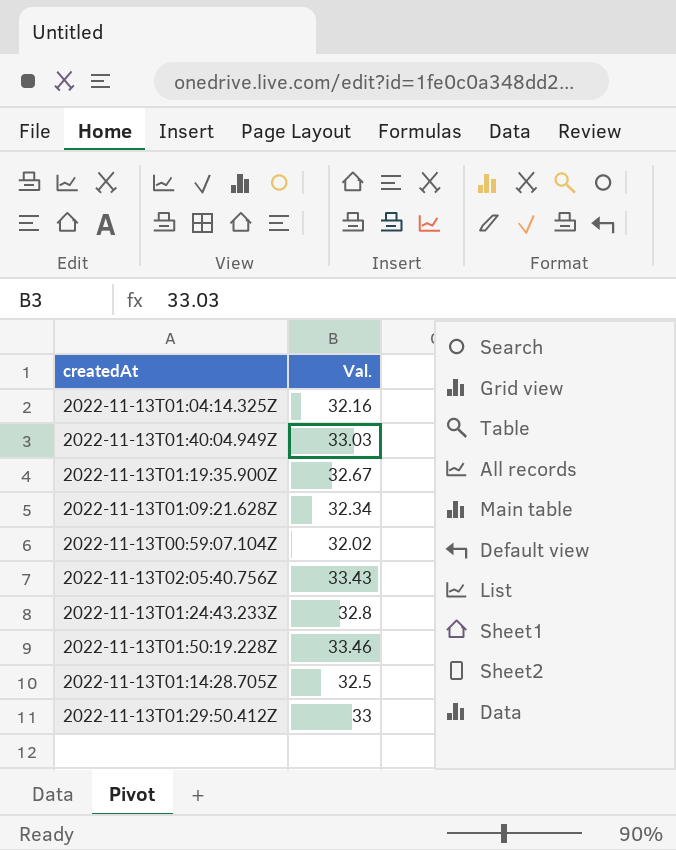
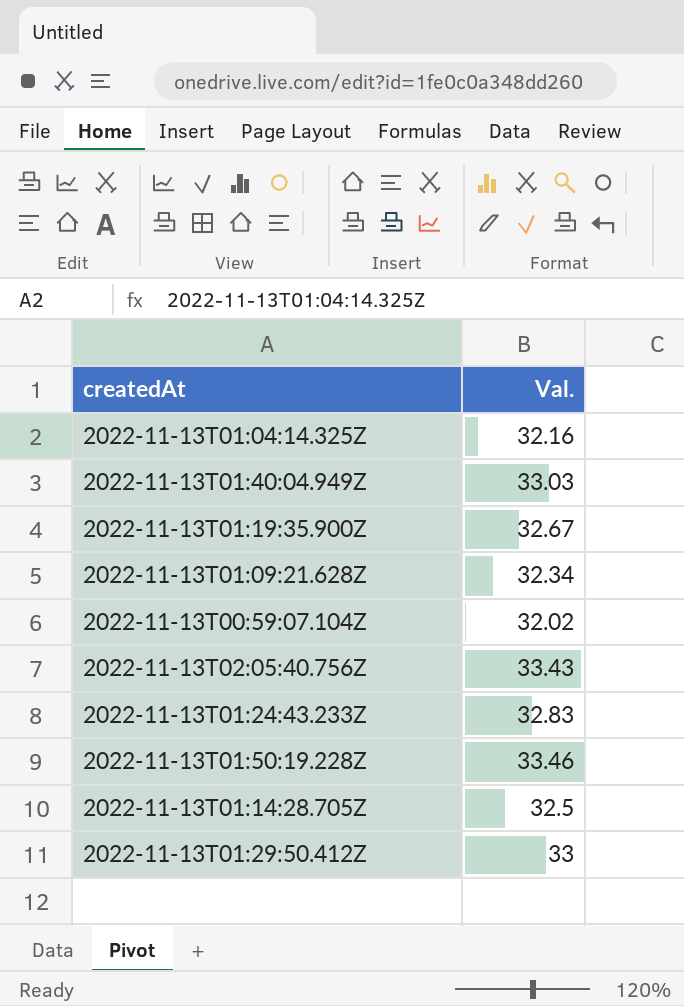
2022-11-13T01:24:43.233Z | Val.: 32.8 -> 32.83

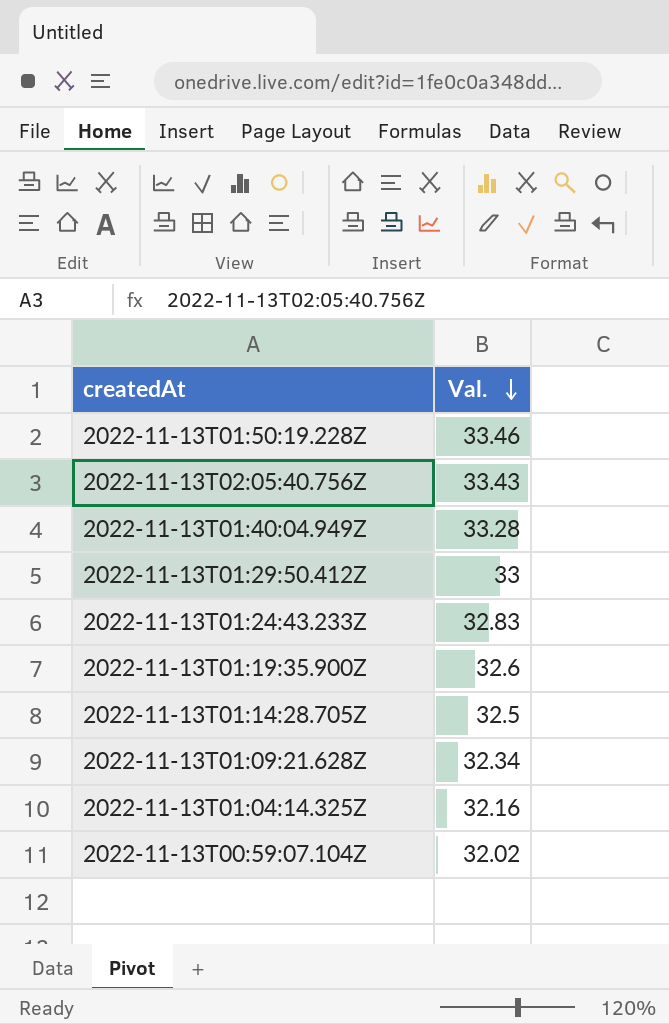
row order: none -> Val. descending
2022-11-13T01:40:04.949Z | Val.: 33.03 -> 33.28
2022-11-13T01:19:35.900Z | Val.: 32.67 -> 32.6

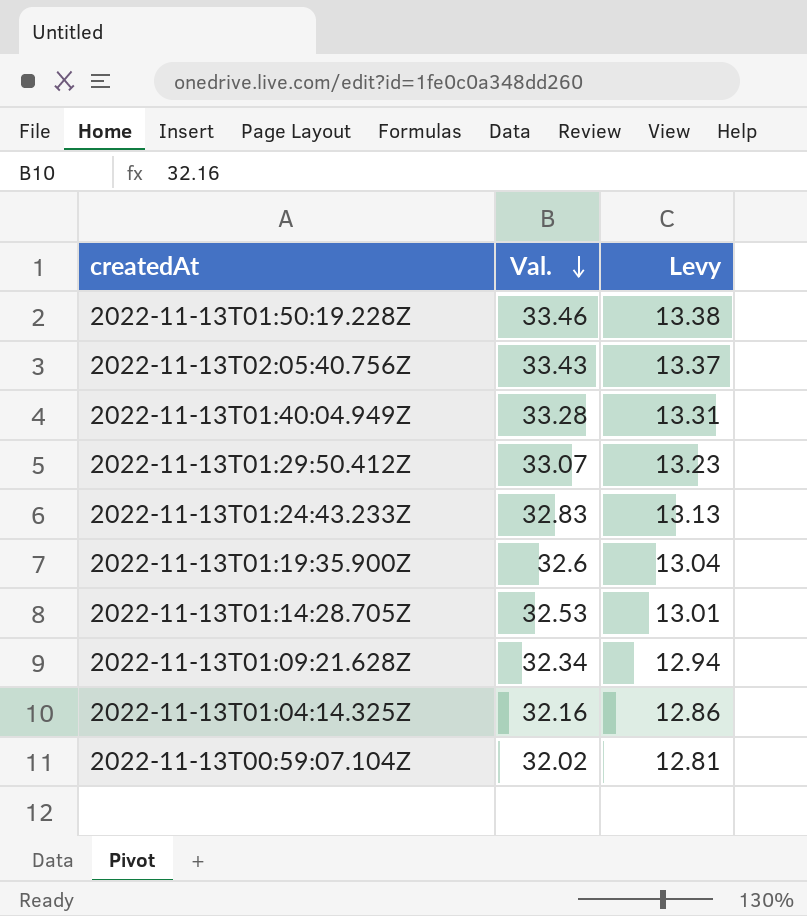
column Levy | formula: none -> [Val.] * 0.4
2022-11-13T01:29:50.412Z | Val.: 33 -> 33.07
2022-11-13T01:14:28.705Z | Val.: 32.5 -> 32.53

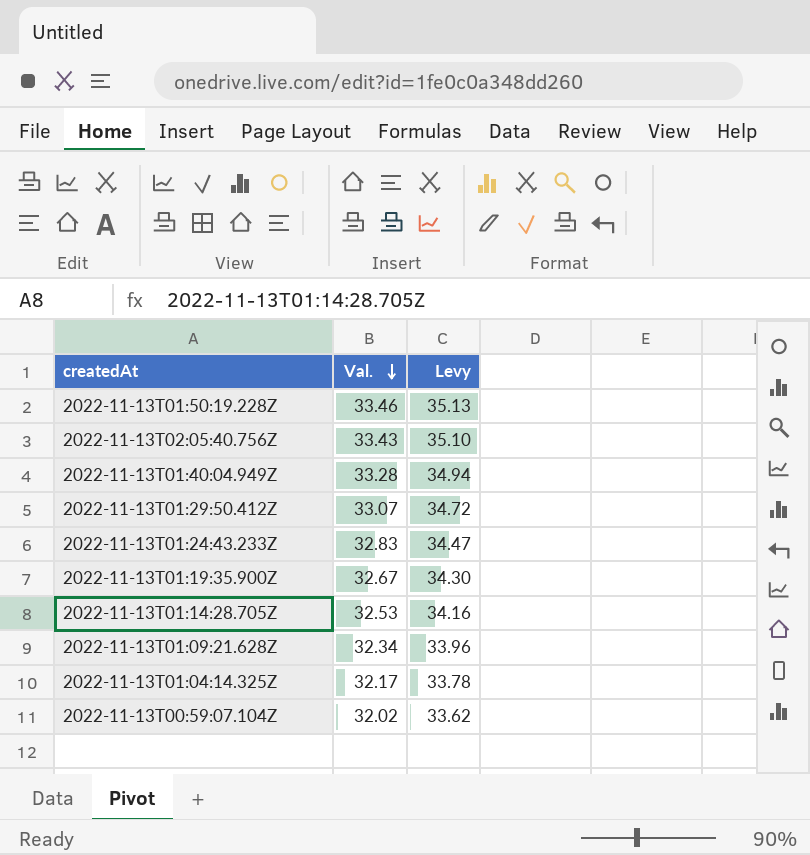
column Levy | formula: [Val.] * 0.4 -> [Val.] * 1.05
2022-11-13T01:19:35.900Z | Val.: 32.6 -> 32.67
2022-11-13T01:04:14.325Z | Val.: 32.16 -> 32.17

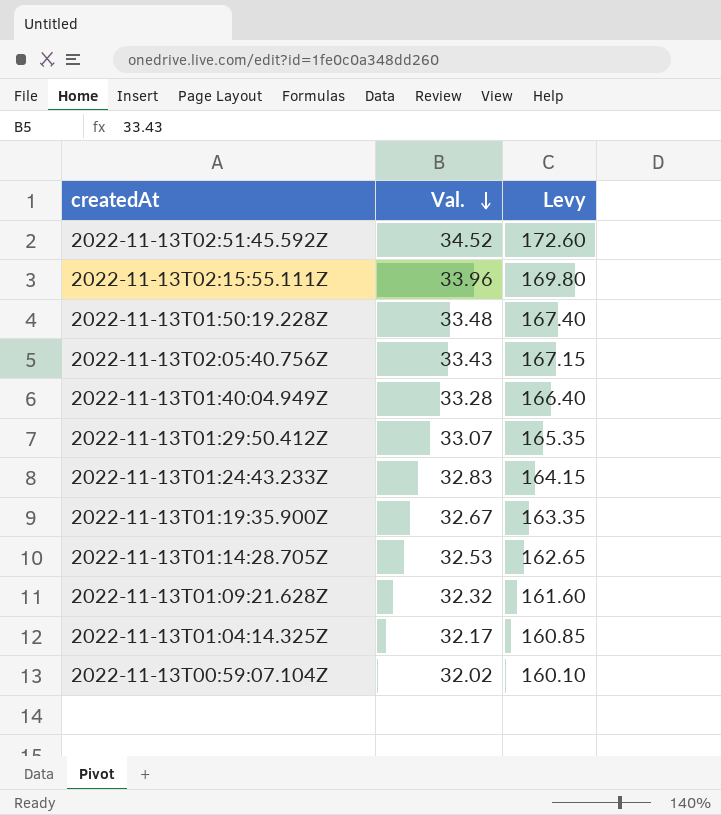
column Levy | formula: [Val.] * 1.05 -> [Val.] * 5
row 2022-11-13T02:51:45.592Z: none -> 34.52 | 172.60
row 2022-11-13T02:15:55.111Z: none -> 33.96 | 169.80
2022-11-13T01:50:19.228Z | Val.: 33.46 -> 33.48
2022-11-13T01:09:21.628Z | Val.: 32.34 -> 32.32

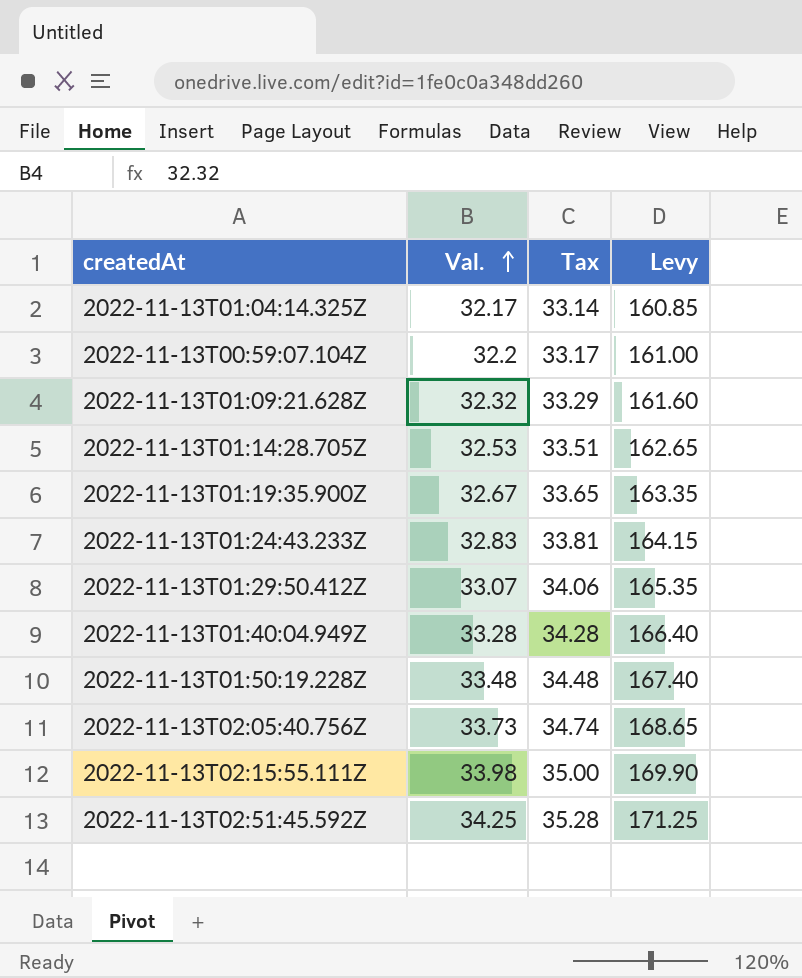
row order: Val. descending -> Val. ascending
column Tax | formula: none -> [Val.] * 1.03
2022-11-13T00:59:07.104Z | Val.: 32.02 -> 32.2
2022-11-13T00:59:07.104Z | Levy: 160.10 -> 161.00
2022-11-13T02:05:40.756Z | Val.: 33.43 -> 33.73
2022-11-13T02:05:40.756Z | Levy: 167.15 -> 168.65
2022-11-13T02:15:55.111Z | Val.: 33.96 -> 33.98
2022-11-13T02:15:55.111Z | Levy: 169.80 -> 169.90
2022-11-13T02:51:45.592Z | Val.: 34.52 -> 34.25
2022-11-13T02:51:45.592Z | Levy: 172.60 -> 171.25

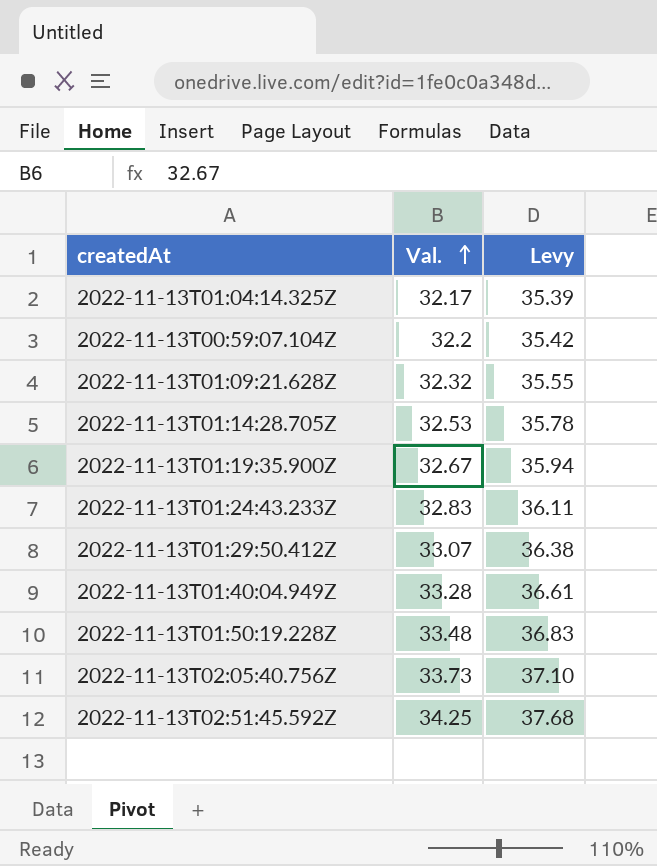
column Tax | formula: [Val.] * 1.03 -> none
column Levy | formula: [Val.] * 5 -> [Val.] * 1.1
row 2022-11-13T02:15:55.111Z: 33.98 | 35.00 | 169.90 -> none

